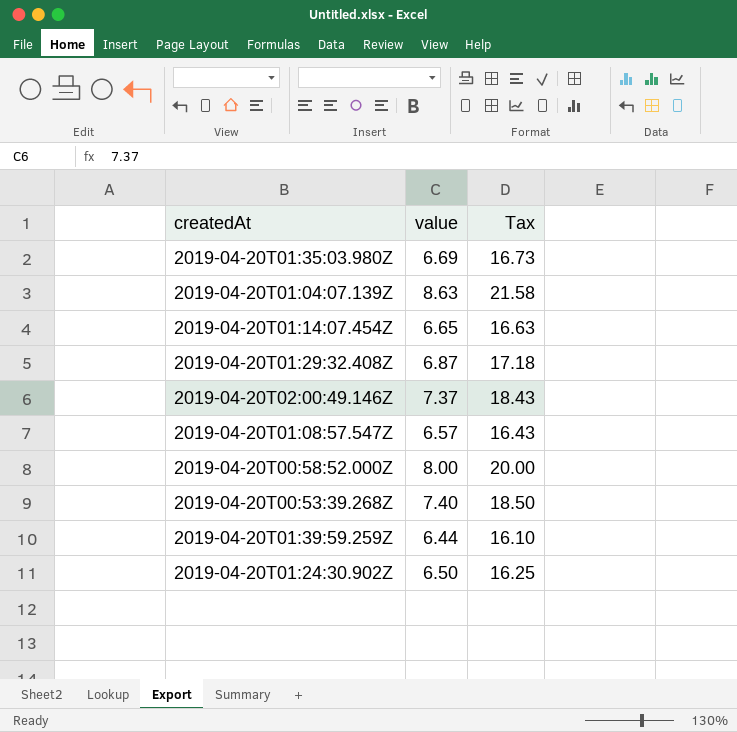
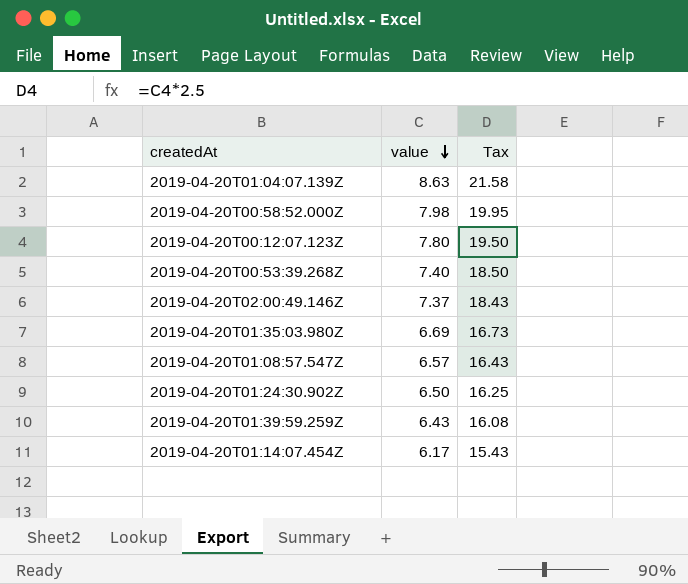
row order: none -> value descending
row 2019-04-20T01:29:32.408Z: 6.87 | 17.18 -> none
2019-04-20T00:58:52.000Z | value: 8.00 -> 7.98
2019-04-20T00:58:52.000Z | Tax: 20.00 -> 19.95
row 2019-04-20T00:12:07.123Z: none -> 7.80 | 19.50
2019-04-20T01:39:59.259Z | value: 6.44 -> 6.43
2019-04-20T01:39:59.259Z | Tax: 16.10 -> 16.08
2019-04-20T01:14:07.454Z | value: 6.65 -> 6.17
2019-04-20T01:14:07.454Z | Tax: 16.63 -> 15.43

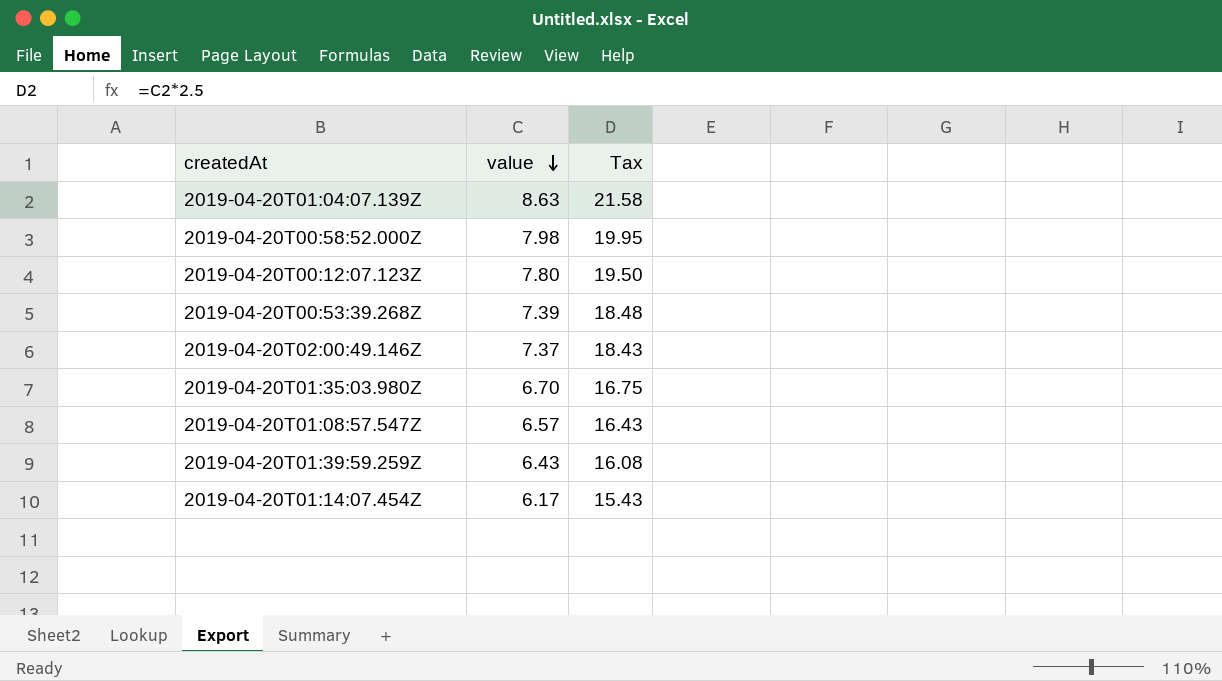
row 2019-04-20T01:24:30.902Z: 6.50 | 16.25 -> none
2019-04-20T00:53:39.268Z | value: 7.40 -> 7.39
2019-04-20T00:53:39.268Z | Tax: 18.50 -> 18.48
2019-04-20T01:35:03.980Z | value: 6.69 -> 6.70
2019-04-20T01:35:03.980Z | Tax: 16.73 -> 16.75

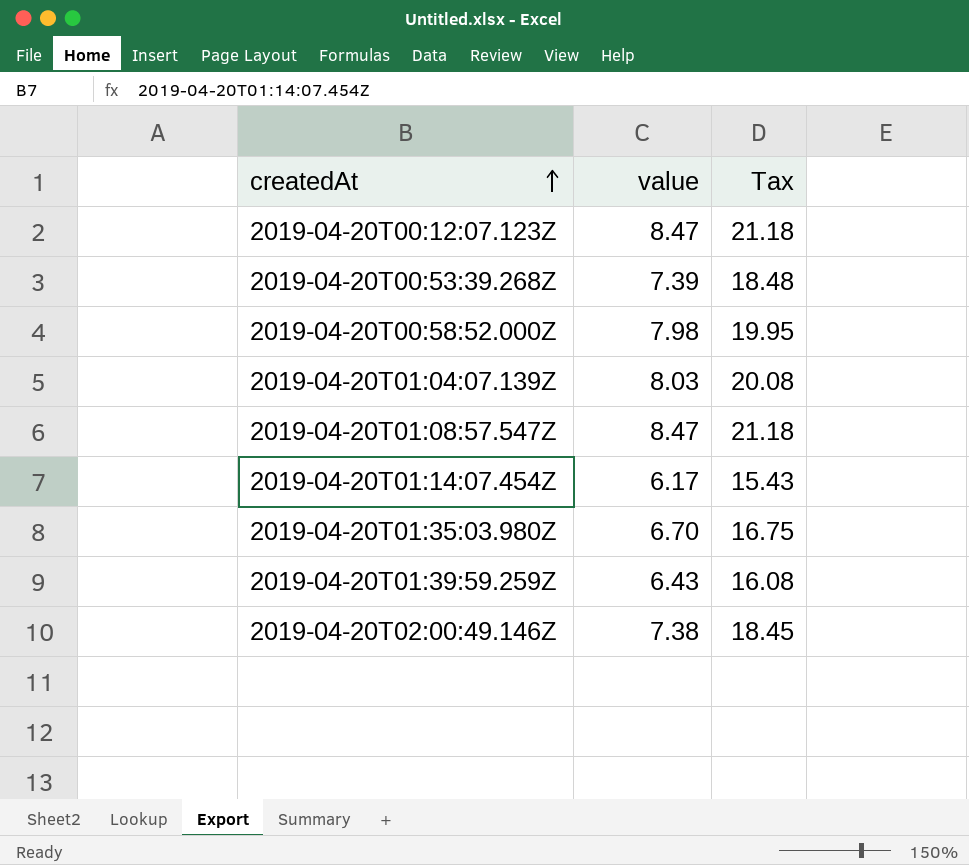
row order: value descending -> createdAt ascending
2019-04-20T00:12:07.123Z | value: 7.80 -> 8.47
2019-04-20T00:12:07.123Z | Tax: 19.50 -> 21.18
2019-04-20T01:04:07.139Z | value: 8.63 -> 8.03
2019-04-20T01:04:07.139Z | Tax: 21.58 -> 20.08
2019-04-20T01:08:57.547Z | value: 6.57 -> 8.47
2019-04-20T01:08:57.547Z | Tax: 16.43 -> 21.18
2019-04-20T02:00:49.146Z | value: 7.37 -> 7.38
2019-04-20T02:00:49.146Z | Tax: 18.43 -> 18.45

